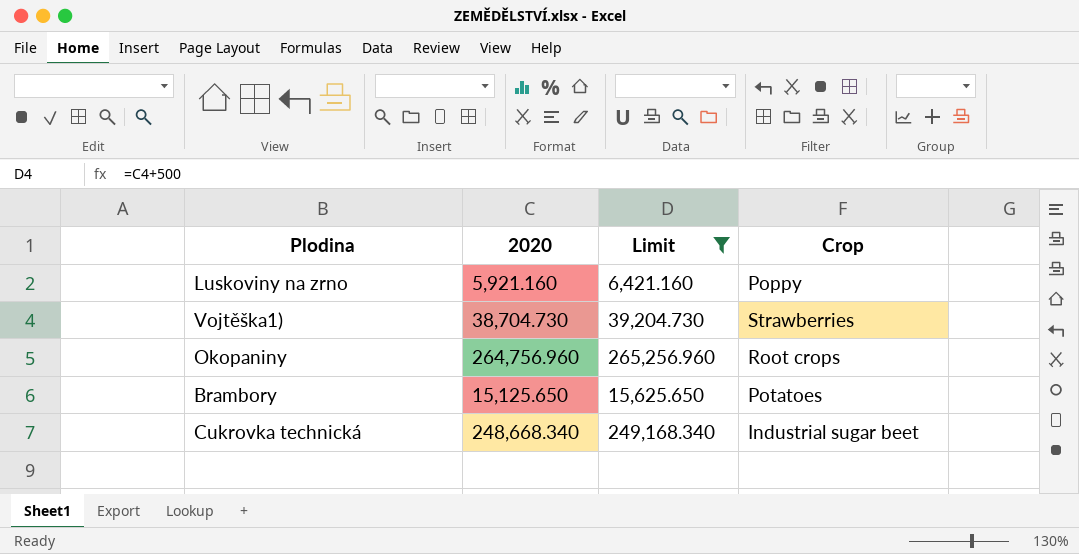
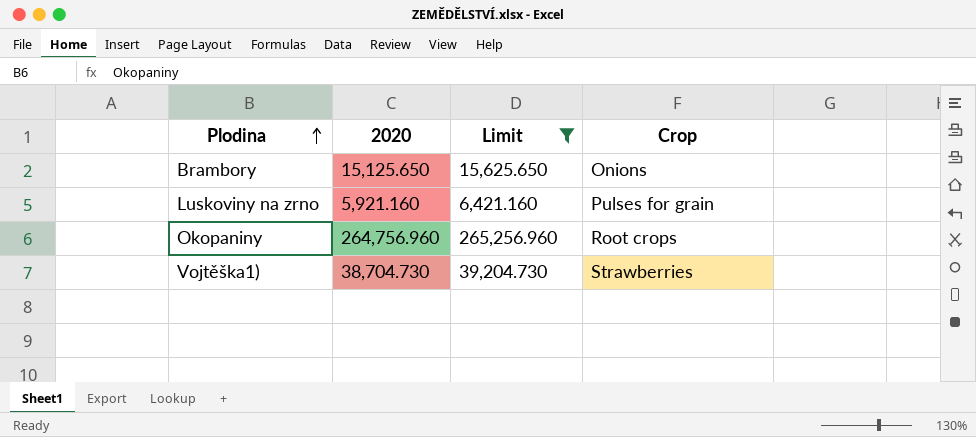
row order: none -> Plodina ascending
row Cukrovka technická: 248,668.340 | 249,168.340 | Industrial sugar beet -> none
Brambory | Crop: Potatoes -> Onions
Luskoviny na zrno | Crop: Poppy -> Pulses for grain

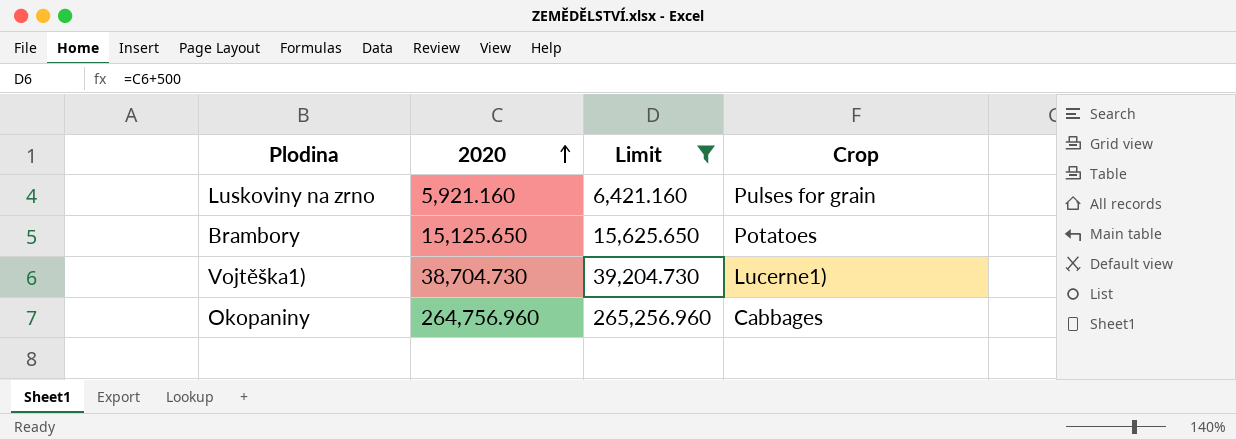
row order: Plodina ascending -> 2020 ascending
Brambory | Crop: Onions -> Potatoes
Vojtěška1) | Crop: Strawberries -> Lucerne1)
Okopaniny | Crop: Root crops -> Cabbages

